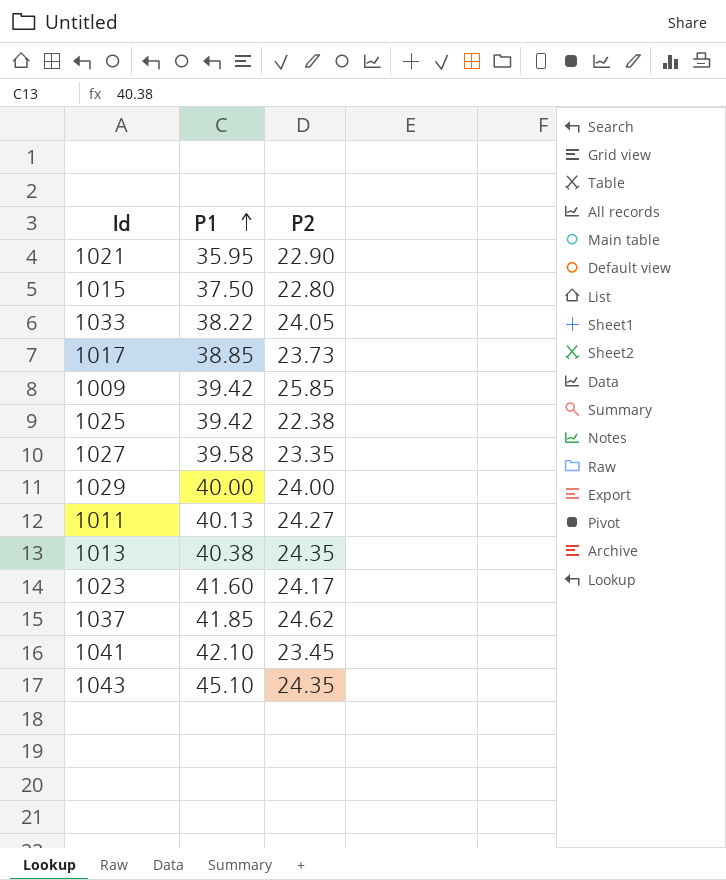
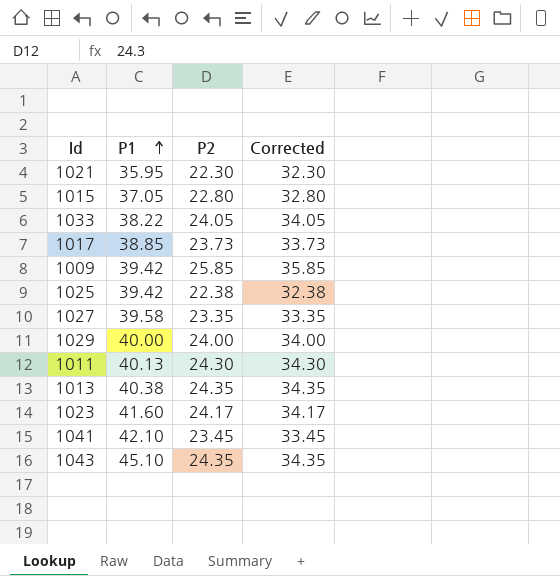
column Corrected | formula: none -> [P2] + 10
row 1037: 41.85 | 24.62 -> none
1021 | P2: 22.90 -> 22.30
1015 | P1: 37.50 -> 37.05
1011 | P2: 24.27 -> 24.30

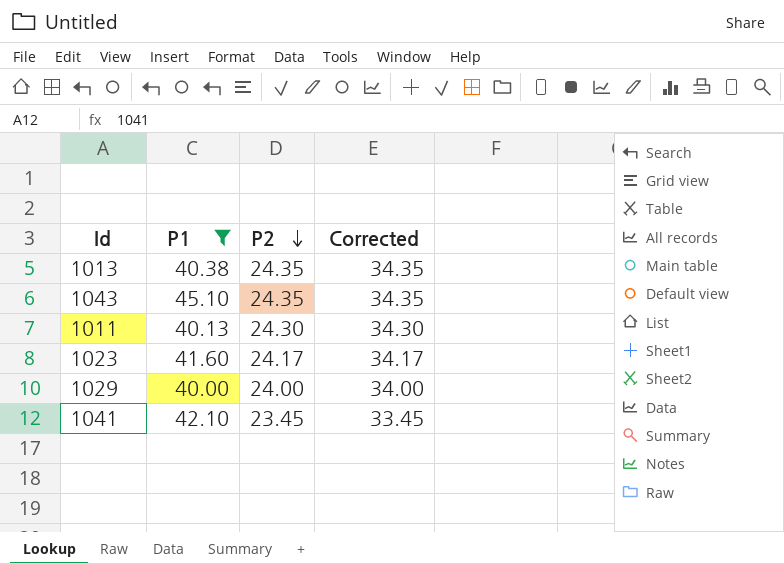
filter: none -> P1 >= 40.00
row order: P1 ascending -> P2 descending

